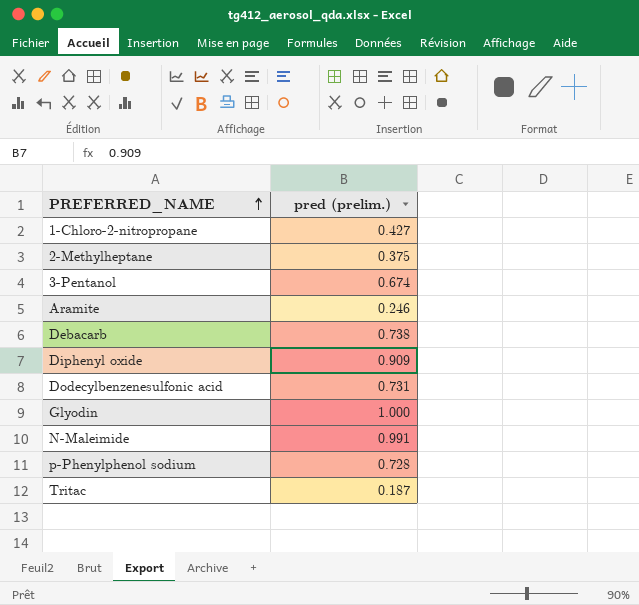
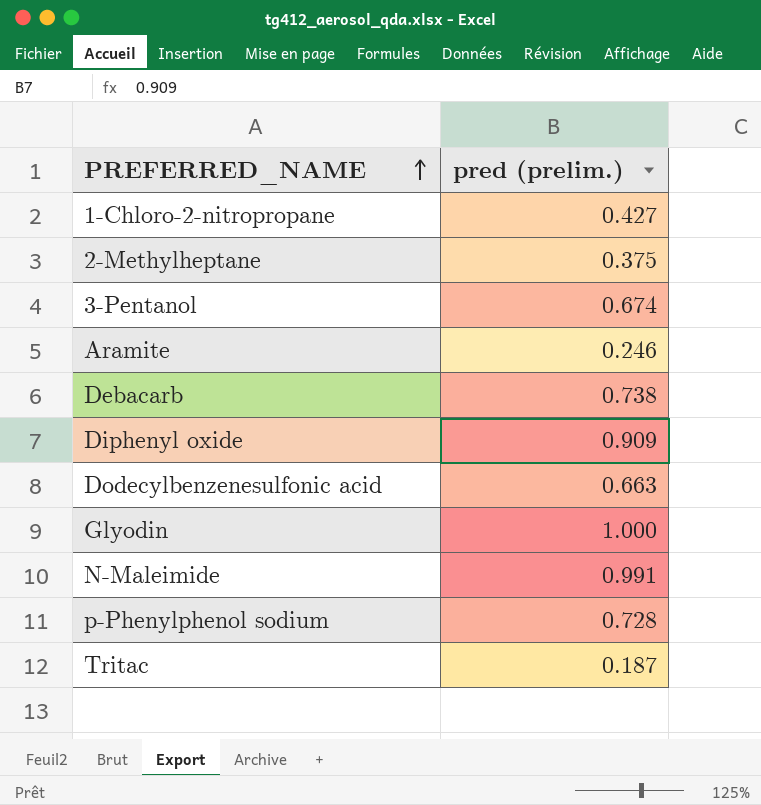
Dodecylbenzenesulfonic acid | pred (prelim.): 0.731 -> 0.663

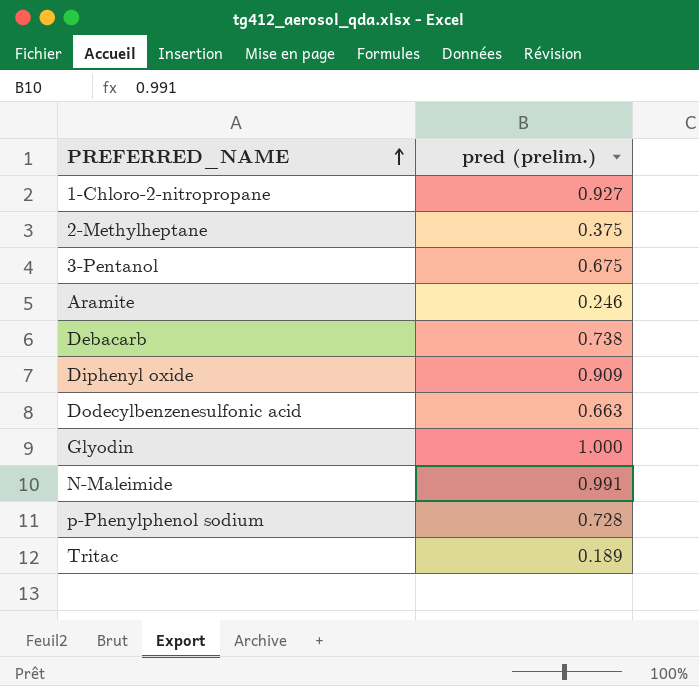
1-Chloro-2-nitropropane | pred (prelim.): 0.427 -> 0.927
3-Pentanol | pred (prelim.): 0.674 -> 0.675
Tritac | pred (prelim.): 0.187 -> 0.189

